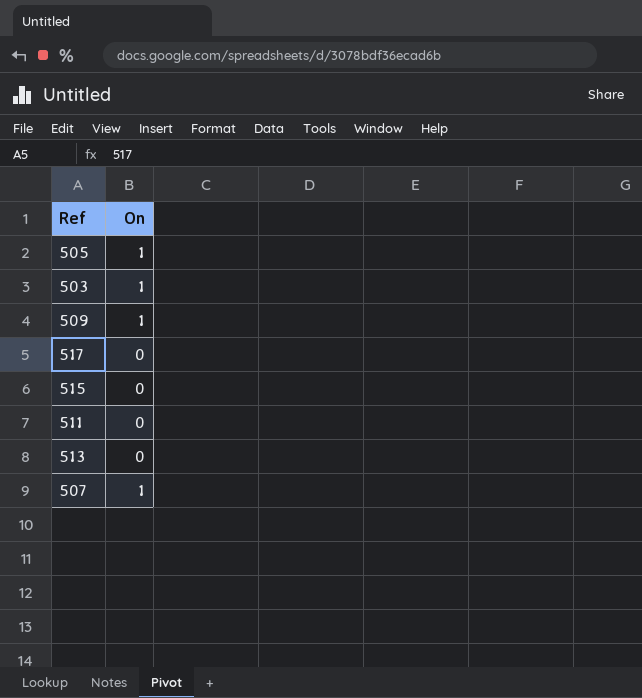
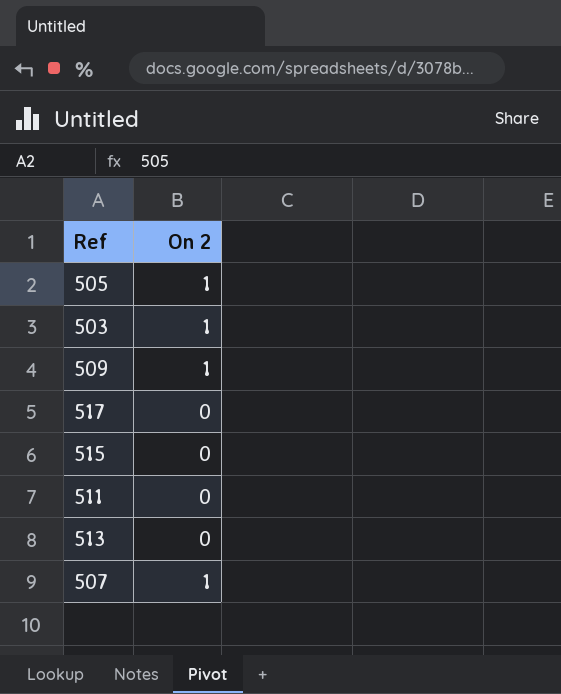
column name: On -> On 2

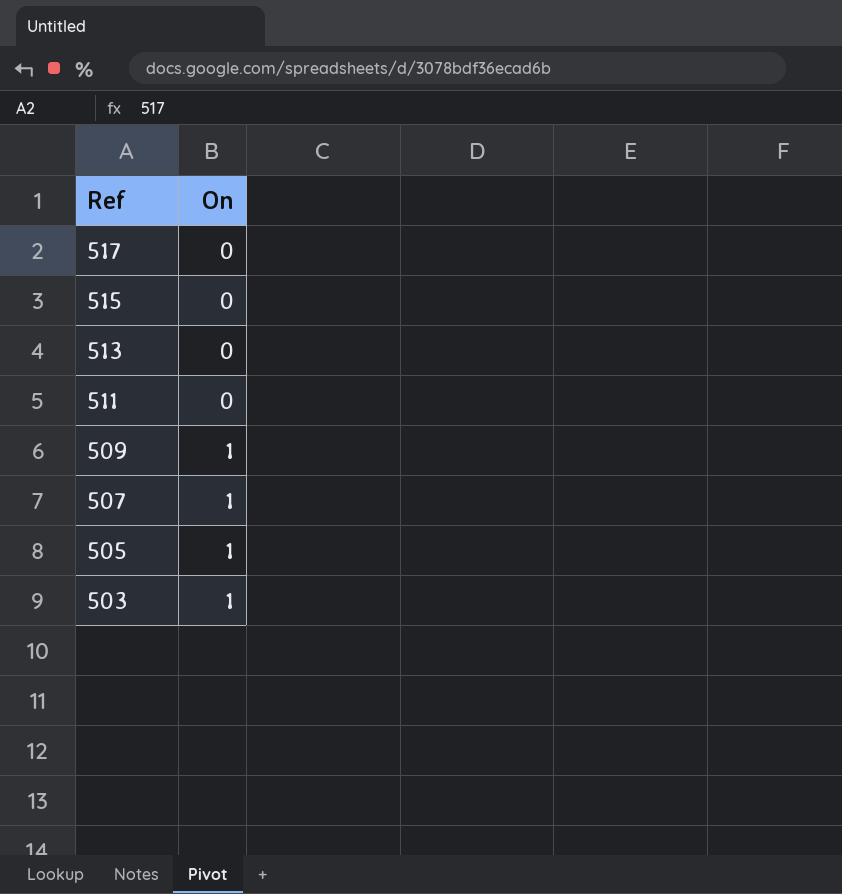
row order: none -> Ref descending
column name: On 2 -> On

